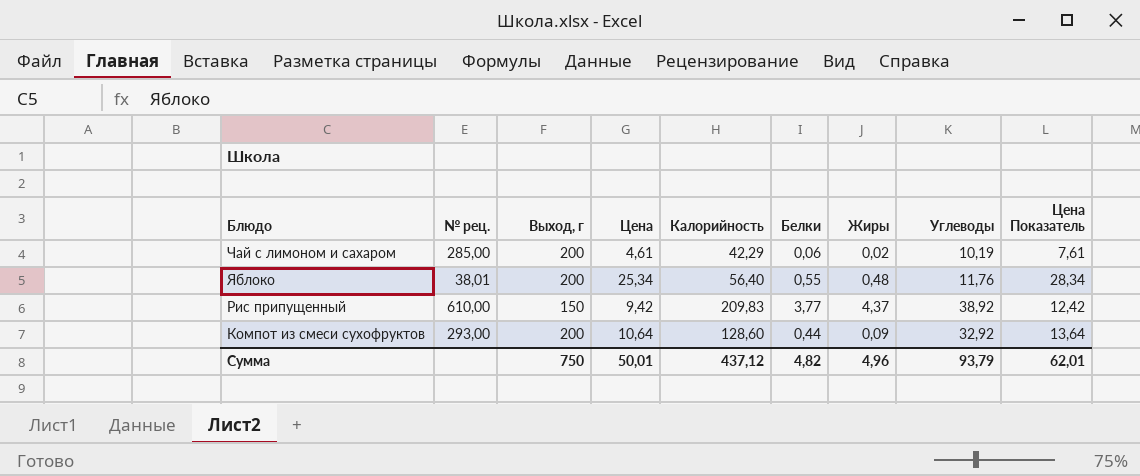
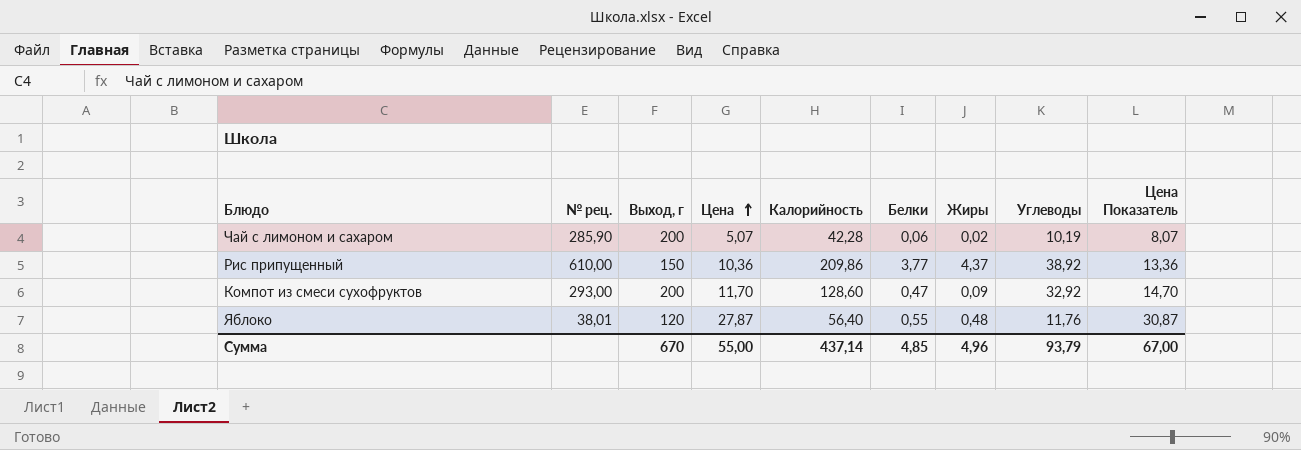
row order: none -> Цена ascending
Чай с лимоном и сахаром | № рец.: 285,00 -> 285,90
Чай с лимоном и сахаром | Цена: 4,61 -> 5,07
Чай с лимоном и сахаром | Калорийность: 42,29 -> 42,28
Чай с лимоном и сахаром | Цена Показатель: 7,61 -> 8,07
Рис припущенный | Цена: 9,42 -> 10,36
Рис припущенный | Калорийность: 209,83 -> 209,86
Рис припущенный | Цена Показатель: 12,42 -> 13,36
Компот из смеси сухофруктов | Цена: 10,64 -> 11,70
Компот из смеси сухофруктов | Белки: 0,44 -> 0,47
Компот из смеси сухофруктов | Цена Показатель: 13,64 -> 14,70
Яблоко | Выход, г: 200 -> 120
Яблоко | Цена: 25,34 -> 27,87
Яблоко | Цена Показатель: 28,34 -> 30,87
Сумма | Выход, г: 750 -> 670
Сумма | Цена: 50,01 -> 55,00
Сумма | Калорийность: 437,12 -> 437,14
Сумма | Белки: 4,82 -> 4,85
Сумма | Цена Показатель: 62,01 -> 67,00

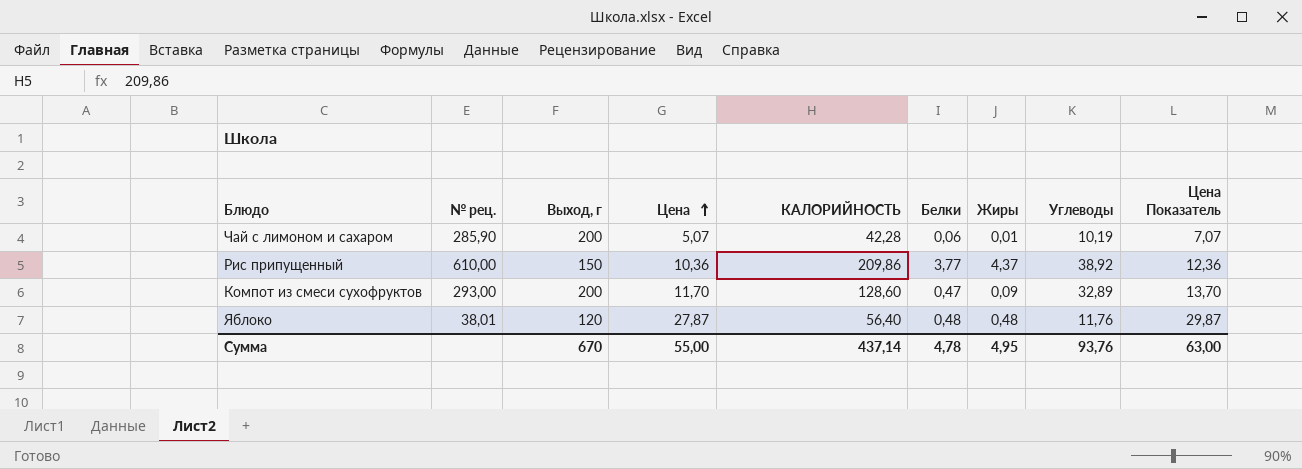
column name: Калорийность -> КАЛОРИЙНОСТЬ
column Цена Показатель | formula: [Цена] + 3 -> [Цена] + 2
Чай с лимоном и сахаром | Жиры: 0,02 -> 0,01
Компот из смеси сухофруктов | Углеводы: 32,92 -> 32,89
Яблоко | Белки: 0,55 -> 0,48
Сумма | Белки: 4,85 -> 4,78
Сумма | Жиры: 4,96 -> 4,95
Сумма | Углеводы: 93,79 -> 93,76
Сумма | Цена Показатель: 67,00 -> 63,00

